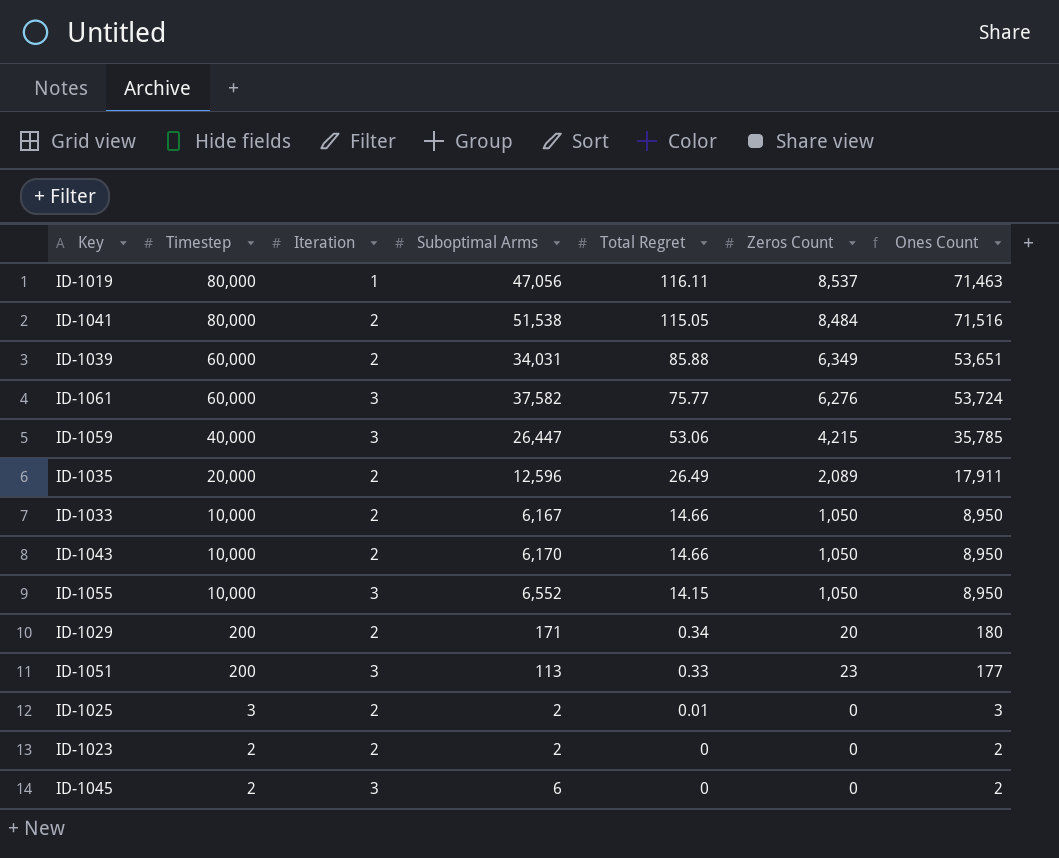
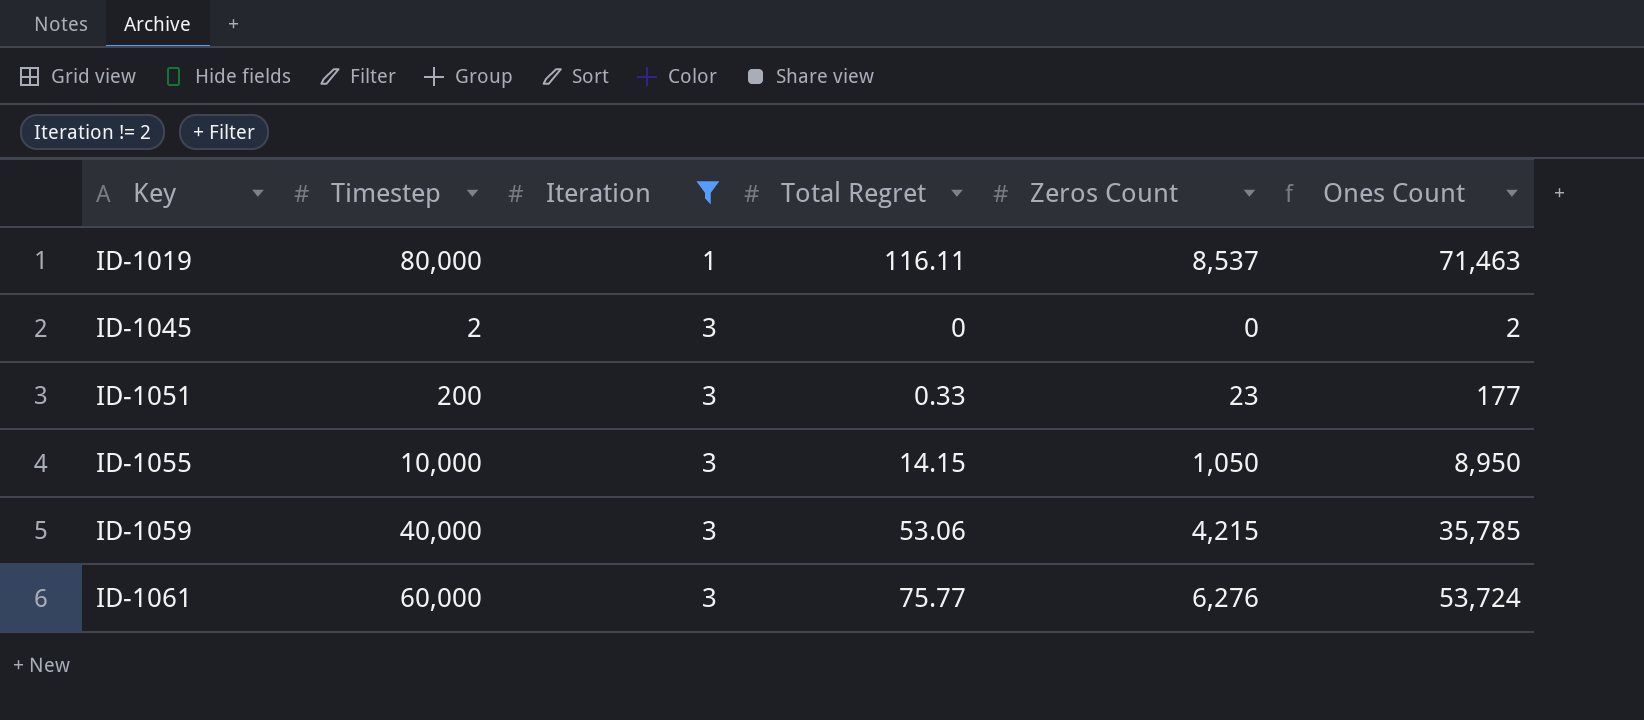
filter: none -> Iteration != 2
row order: Timestep descending -> Key ascending
column Suboptimal Arms | position: 4 -> none

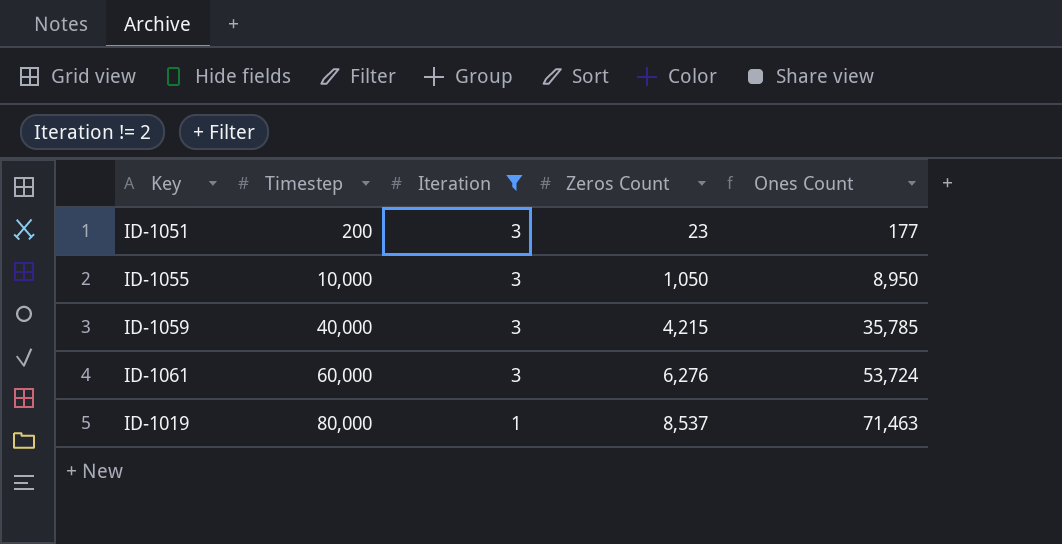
row order: Key ascending -> Timestep ascending
column Total Regret | position: 4 -> none
row ID-1045: 2 | 3 | 0 | 0 | 2 -> none

